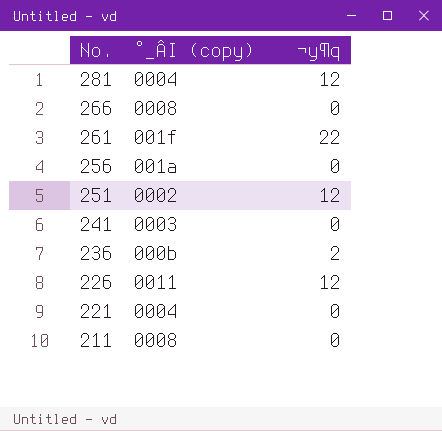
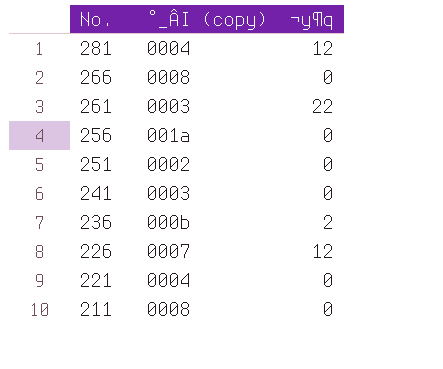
261 | °_ÂI (copy): 001f -> 0003
251 | ¬y¶q: 12 -> 0
226 | °_ÂI (copy): 0011 -> 0007

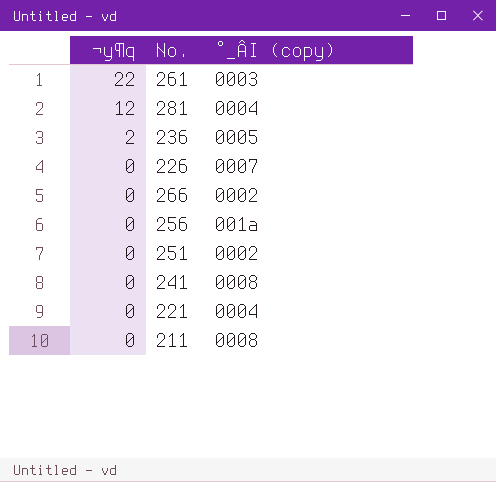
row order: No. descending -> ¬y¶q descending
column ¬y¶q | position: 3 -> 1
236 | °_ÂI (copy): 000b -> 0005
226 | ¬y¶q: 12 -> 0
266 | °_ÂI (copy): 0008 -> 0002
241 | °_ÂI (copy): 0003 -> 0008

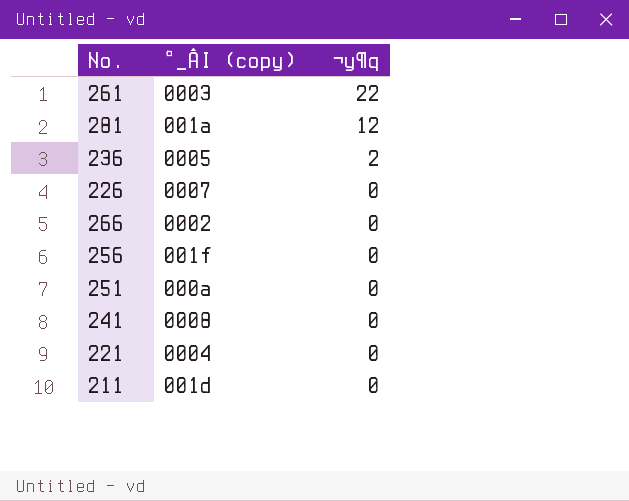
column ¬y¶q | position: 1 -> 3
281 | °_ÂI (copy): 0004 -> 001a
256 | °_ÂI (copy): 001a -> 001f
251 | °_ÂI (copy): 0002 -> 000a
211 | °_ÂI (copy): 0008 -> 001d

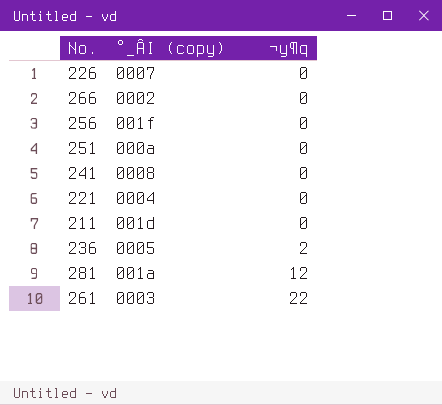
row order: ¬y¶q descending -> ¬y¶q ascending

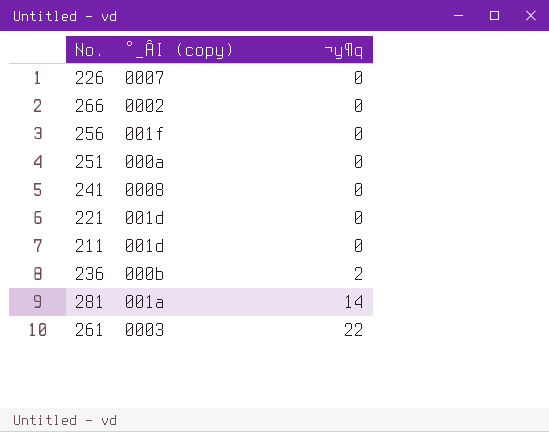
221 | °_ÂI (copy): 0004 -> 001d
236 | °_ÂI (copy): 0005 -> 000b
281 | ¬y¶q: 12 -> 14

